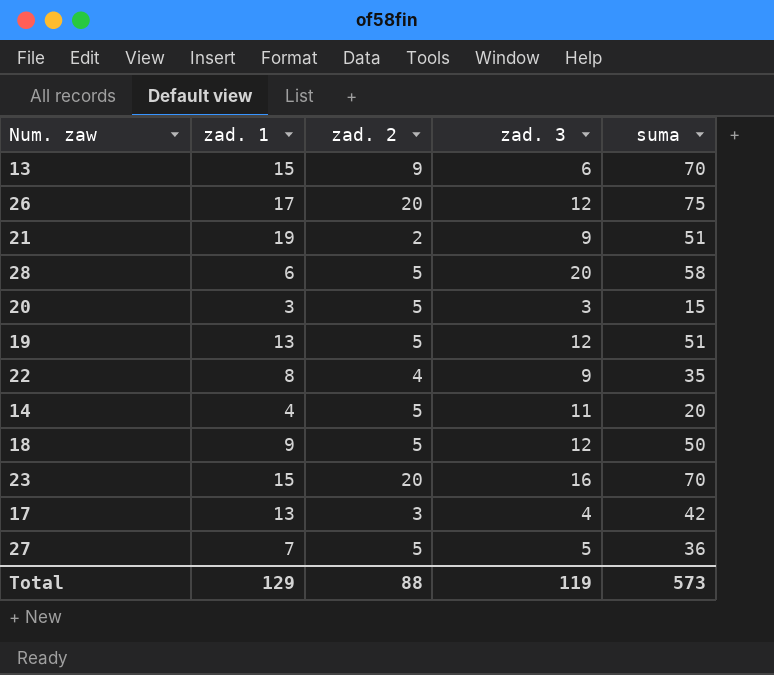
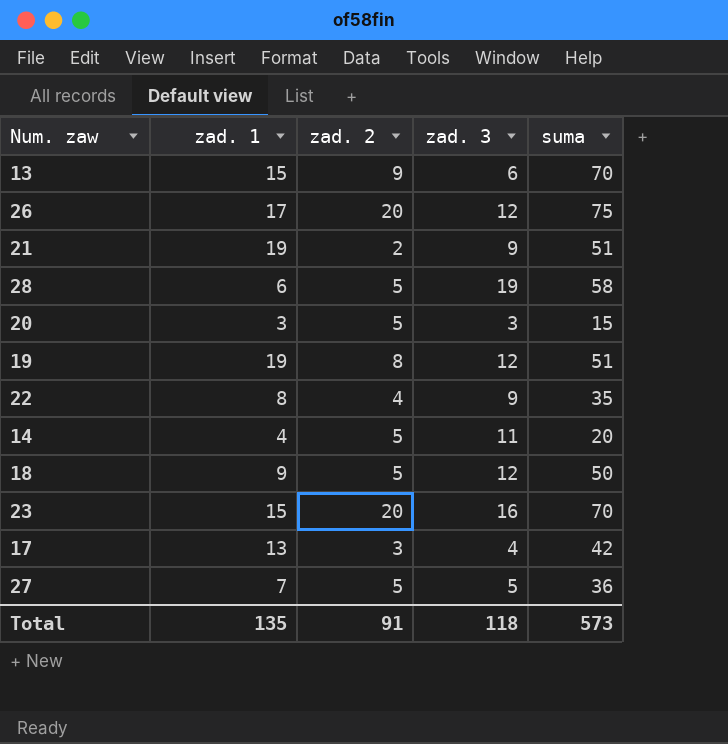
28 | zad. 3: 20 -> 19
19 | zad. 1: 13 -> 19
19 | zad. 2: 5 -> 8
Total | zad. 1: 129 -> 135
Total | zad. 2: 88 -> 91
Total | zad. 3: 119 -> 118

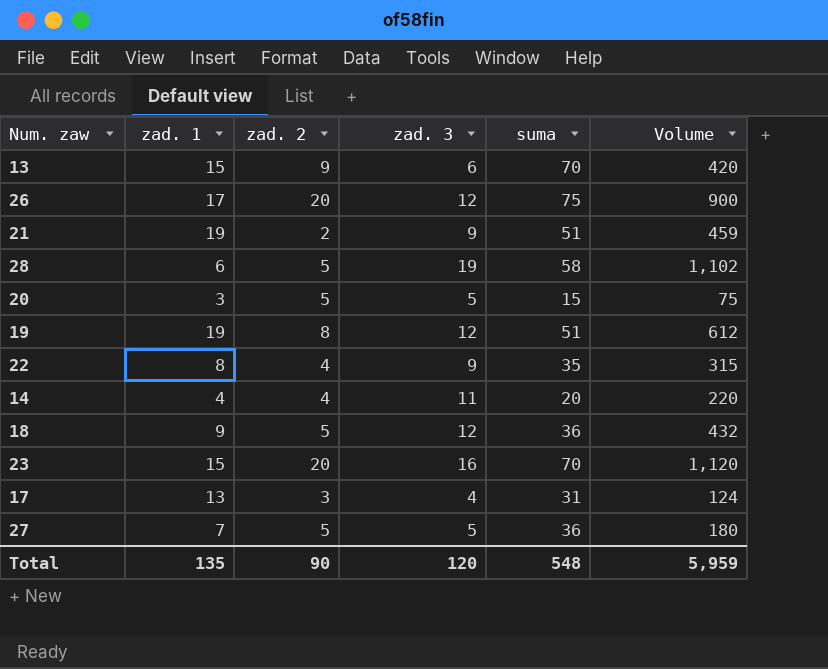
column Volume | formula: none -> [zad. 3] * [suma]
20 | zad. 3: 3 -> 5
14 | zad. 2: 5 -> 4
18 | suma: 50 -> 36
17 | suma: 42 -> 31
Total | zad. 2: 91 -> 90
Total | zad. 3: 118 -> 120
Total | suma: 573 -> 548

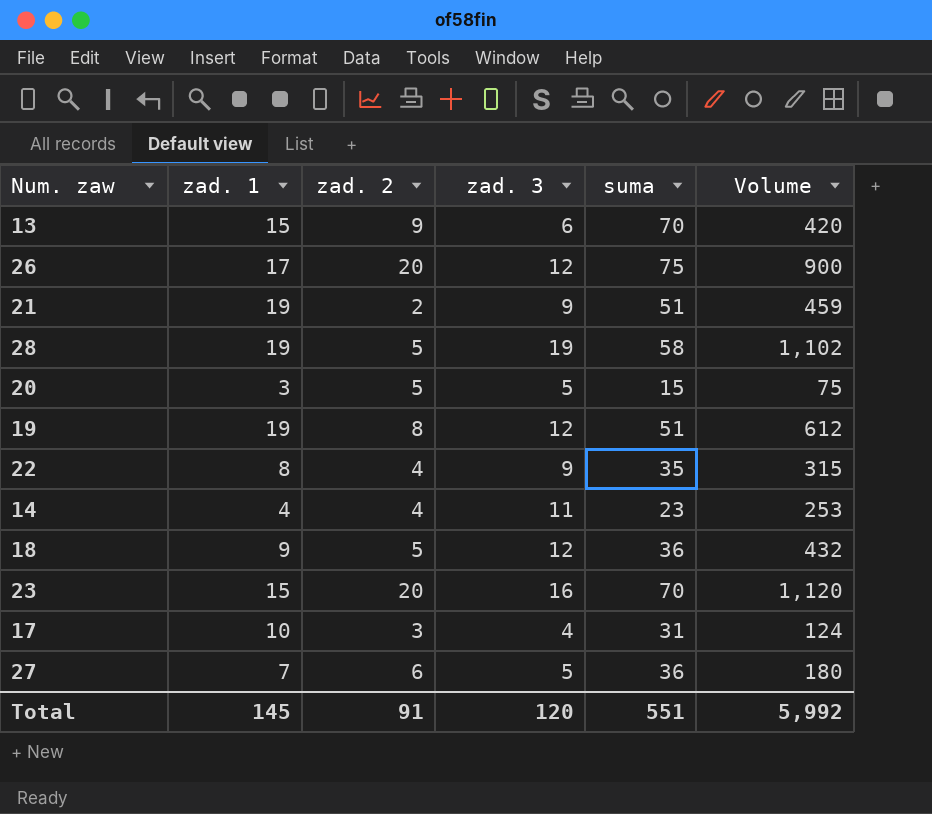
28 | zad. 1: 6 -> 19
14 | suma: 20 -> 23
14 | Volume: 220 -> 253
17 | zad. 1: 13 -> 10
27 | zad. 2: 5 -> 6
Total | zad. 1: 135 -> 145
Total | zad. 2: 90 -> 91
Total | suma: 548 -> 551
Total | Volume: 5,959 -> 5,992

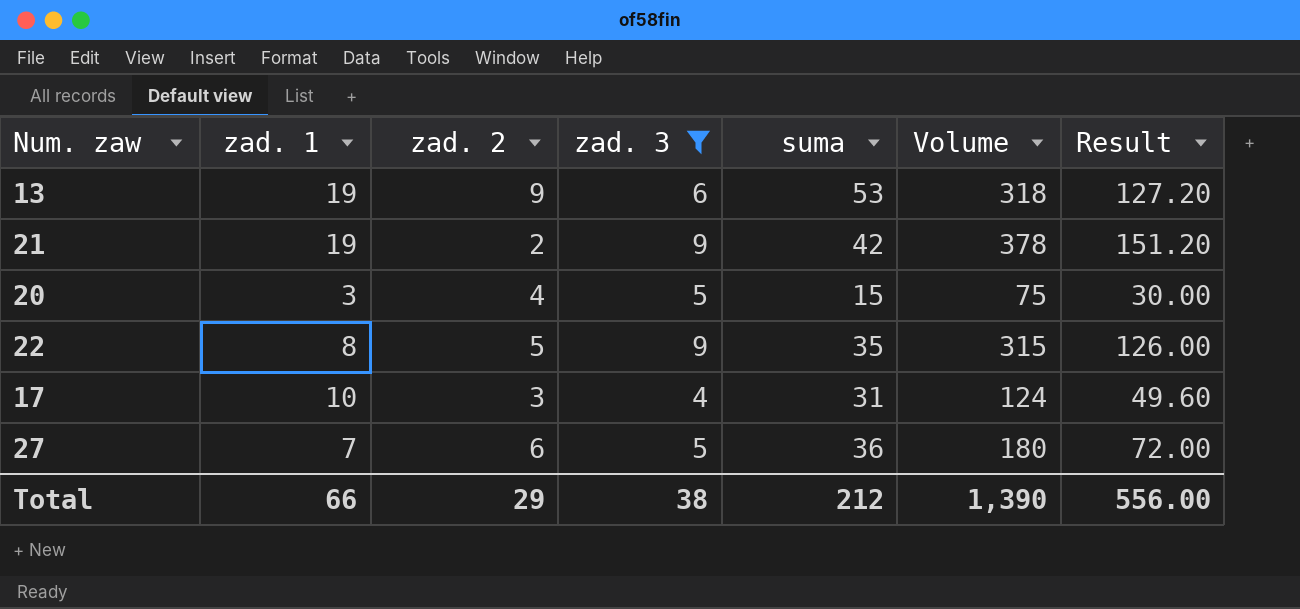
filter: none -> zad. 3 <= 9
column Result | formula: none -> [Volume] * 0.4
13 | zad. 1: 15 -> 19
13 | suma: 70 -> 53
13 | Volume: 420 -> 318
21 | suma: 51 -> 42
21 | Volume: 459 -> 378
20 | zad. 2: 5 -> 4
22 | zad. 2: 4 -> 5
Total | zad. 1: 145 -> 66
Total | zad. 2: 91 -> 29
Total | zad. 3: 120 -> 38
Total | suma: 551 -> 212
Total | Volume: 5,992 -> 1,390

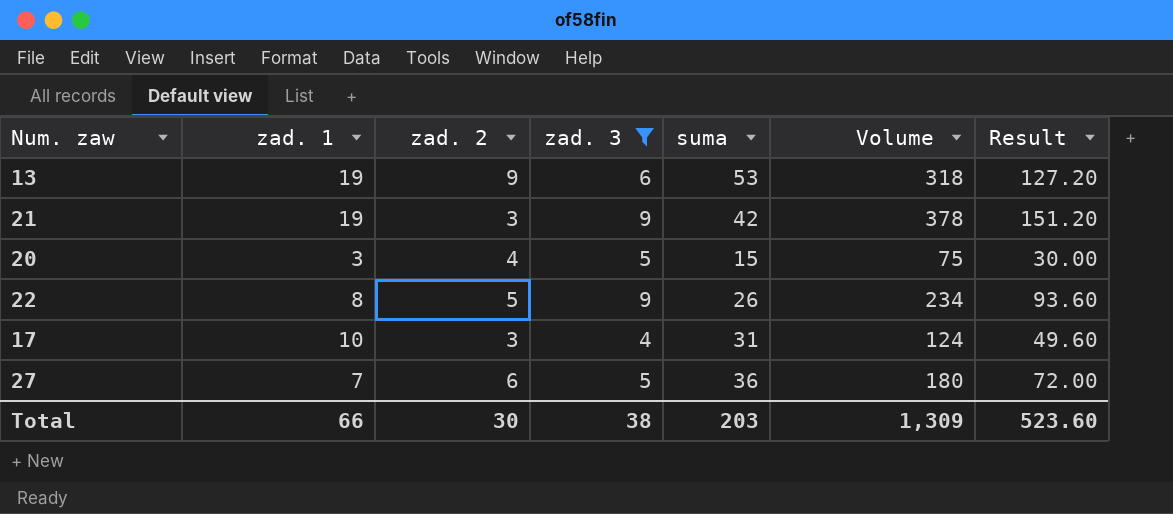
21 | zad. 2: 2 -> 3
22 | suma: 35 -> 26
22 | Volume: 315 -> 234
22 | Result: 126.00 -> 93.60
Total | zad. 2: 29 -> 30
Total | suma: 212 -> 203
Total | Volume: 1,390 -> 1,309
Total | Result: 556.00 -> 523.60

